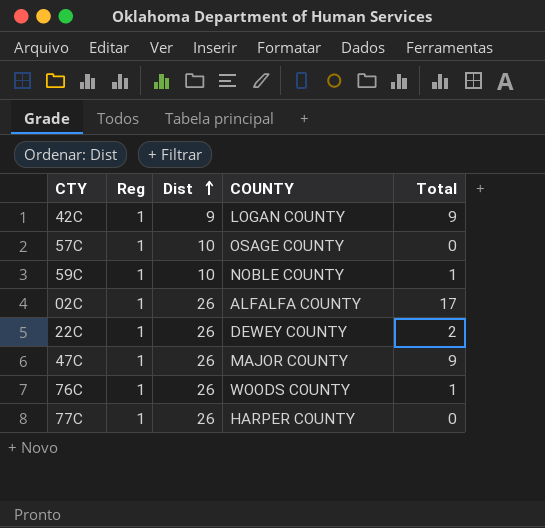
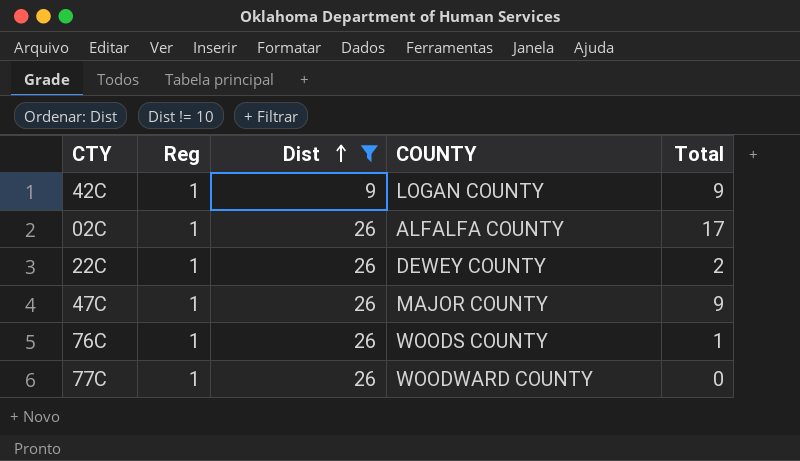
filter: none -> Dist != 10
77C | COUNTY: HARPER COUNTY -> WOODWARD COUNTY

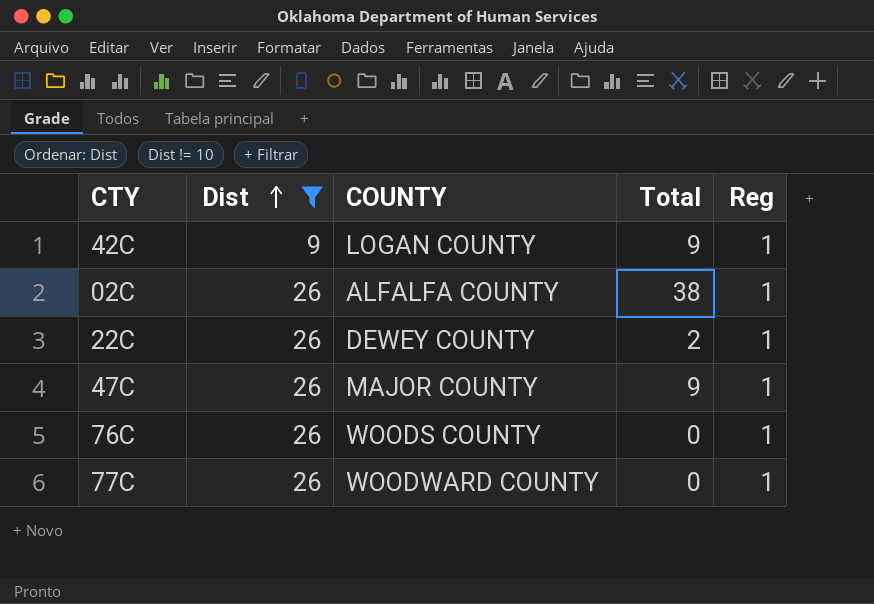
column Reg | position: 2 -> 5
02C | Total: 17 -> 38
76C | Total: 1 -> 0

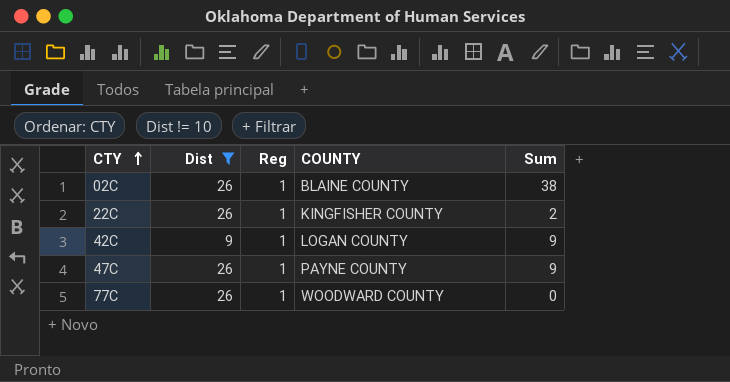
row order: Dist ascending -> CTY ascending
column Reg | position: 5 -> 3
column name: Total -> Sum
row 76C: 26 | WOODS COUNTY | 0 | 1 -> none
02C | COUNTY: ALFALFA COUNTY -> BLAINE COUNTY
22C | COUNTY: DEWEY COUNTY -> KINGFISHER COUNTY
47C | COUNTY: MAJOR COUNTY -> PAYNE COUNTY

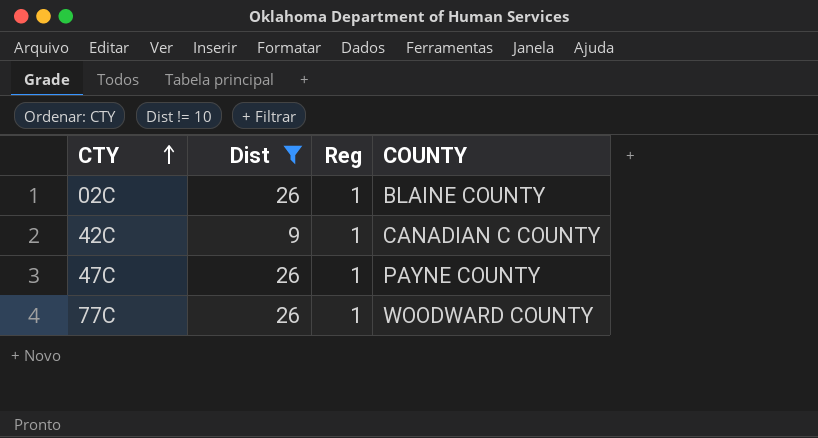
column Sum | position: 5 -> none
row 22C: 26 | 1 | KINGFISHER COUNTY | 2 -> none
42C | COUNTY: LOGAN COUNTY -> CANADIAN C COUNTY

